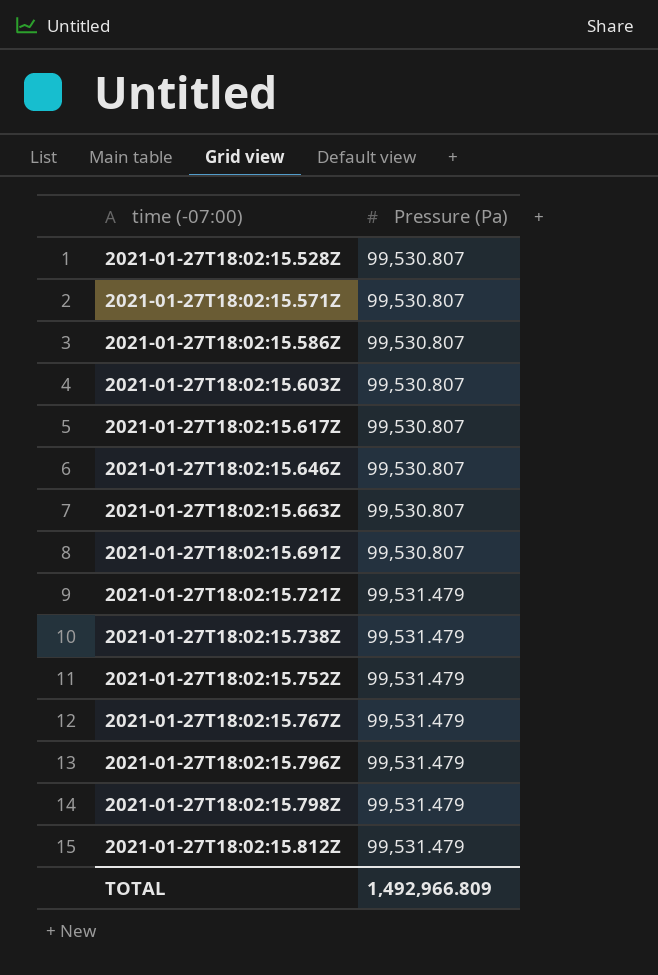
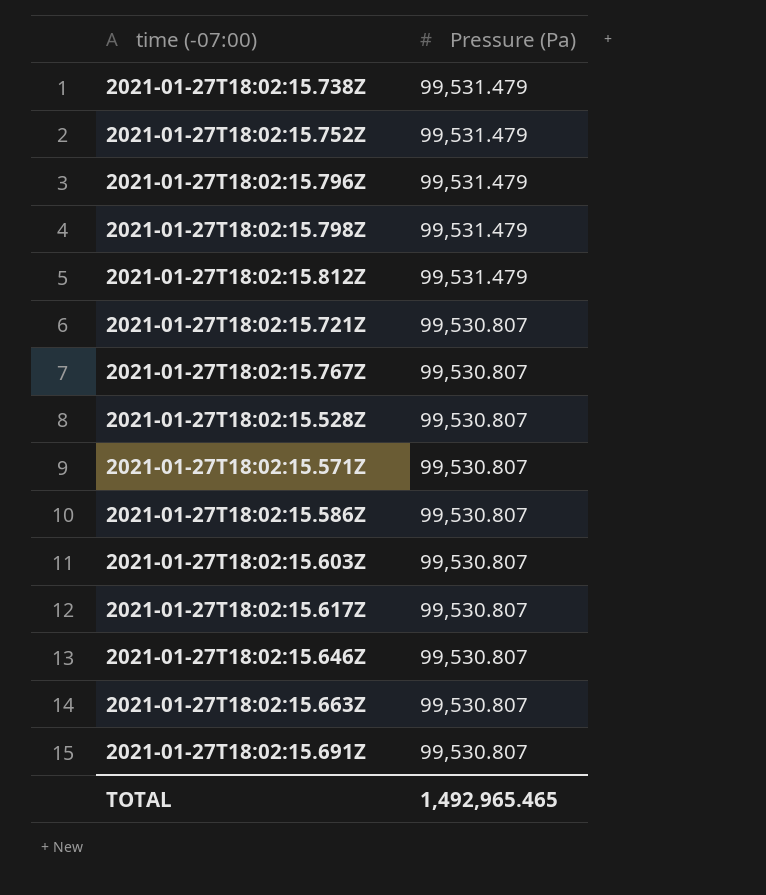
row order: time (-07:00) ascending -> Pressure (Pa) descending
2021-01-27T18:02:15.721Z | Pressure (Pa): 99,531.479 -> 99,530.807
2021-01-27T18:02:15.767Z | Pressure (Pa): 99,531.479 -> 99,530.807
TOTAL | Pressure (Pa): 1,492,966.809 -> 1,492,965.465

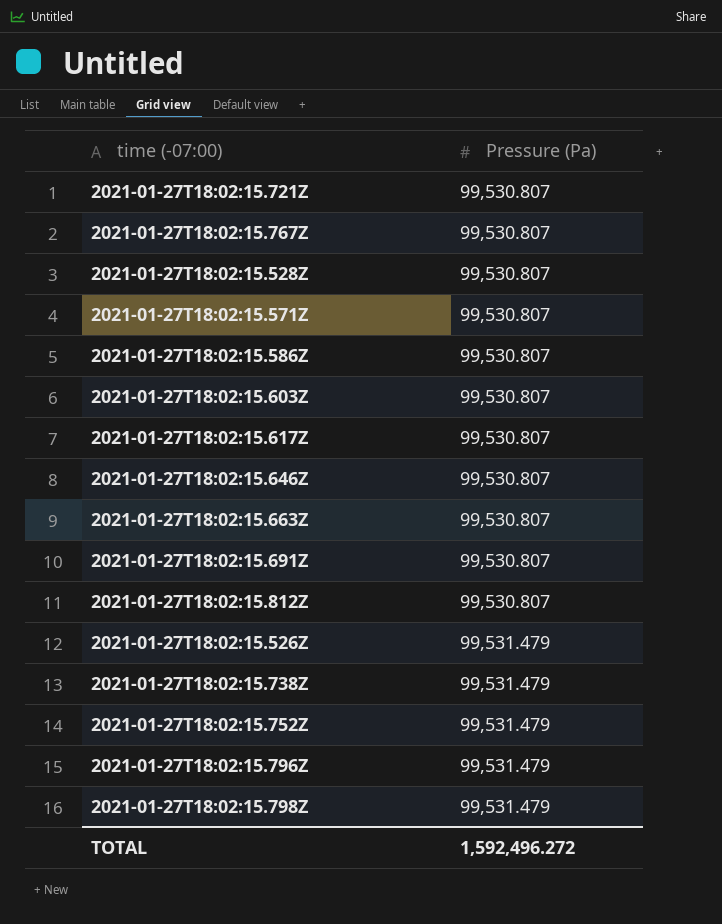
row order: Pressure (Pa) descending -> Pressure (Pa) ascending
2021-01-27T18:02:15.812Z | Pressure (Pa): 99,531.479 -> 99,530.807
row 2021-01-27T18:02:15.526Z: none -> 99,531.479
TOTAL | Pressure (Pa): 1,492,965.465 -> 1,592,496.272

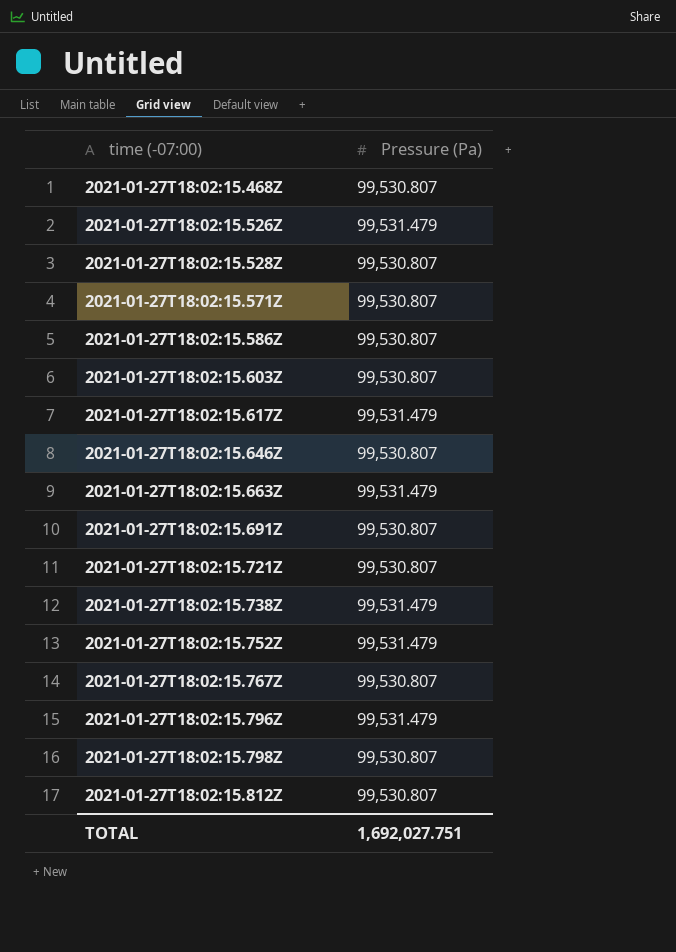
row order: Pressure (Pa) ascending -> time (-07:00) ascending
row 2021-01-27T18:02:15.468Z: none -> 99,530.807
2021-01-27T18:02:15.617Z | Pressure (Pa): 99,530.807 -> 99,531.479
2021-01-27T18:02:15.663Z | Pressure (Pa): 99,530.807 -> 99,531.479
2021-01-27T18:02:15.798Z | Pressure (Pa): 99,531.479 -> 99,530.807
TOTAL | Pressure (Pa): 1,592,496.272 -> 1,692,027.751

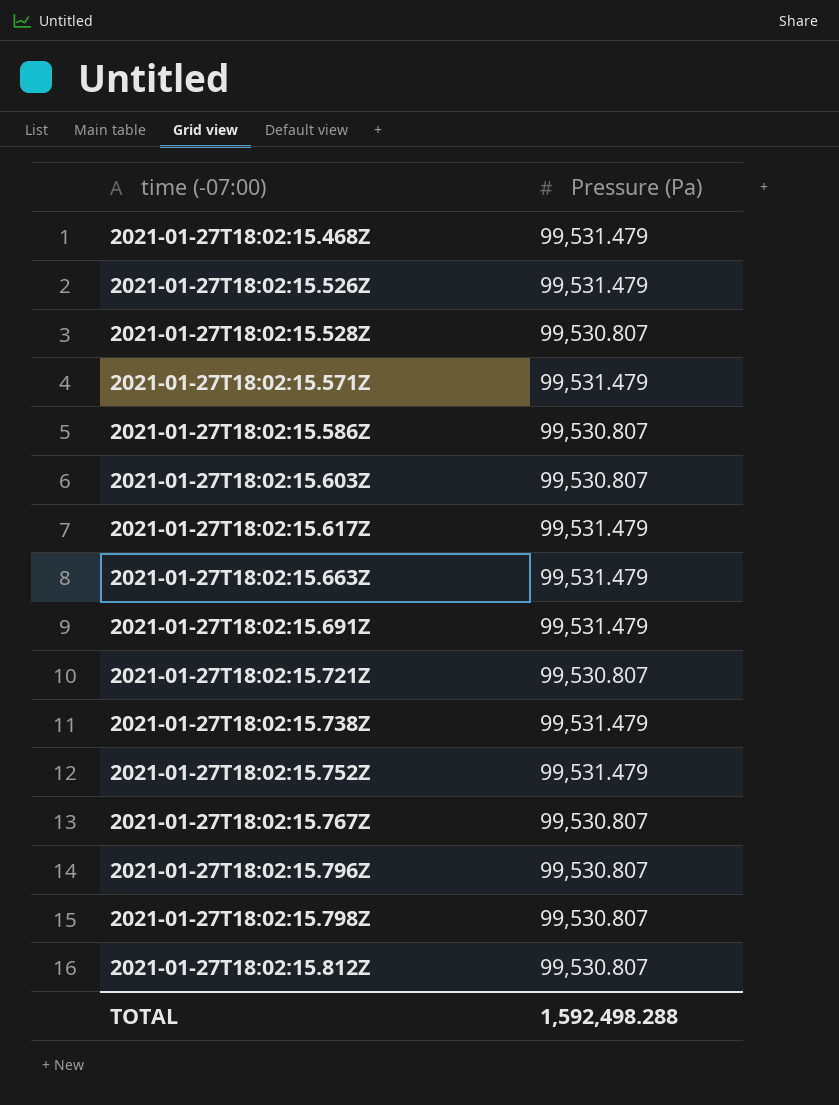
row 2021-01-27T18:02:15.646Z: 99,530.807 -> none
2021-01-27T18:02:15.468Z | Pressure (Pa): 99,530.807 -> 99,531.479
2021-01-27T18:02:15.571Z | Pressure (Pa): 99,530.807 -> 99,531.479
2021-01-27T18:02:15.691Z | Pressure (Pa): 99,530.807 -> 99,531.479
2021-01-27T18:02:15.796Z | Pressure (Pa): 99,531.479 -> 99,530.807
TOTAL | Pressure (Pa): 1,692,027.751 -> 1,592,498.288

